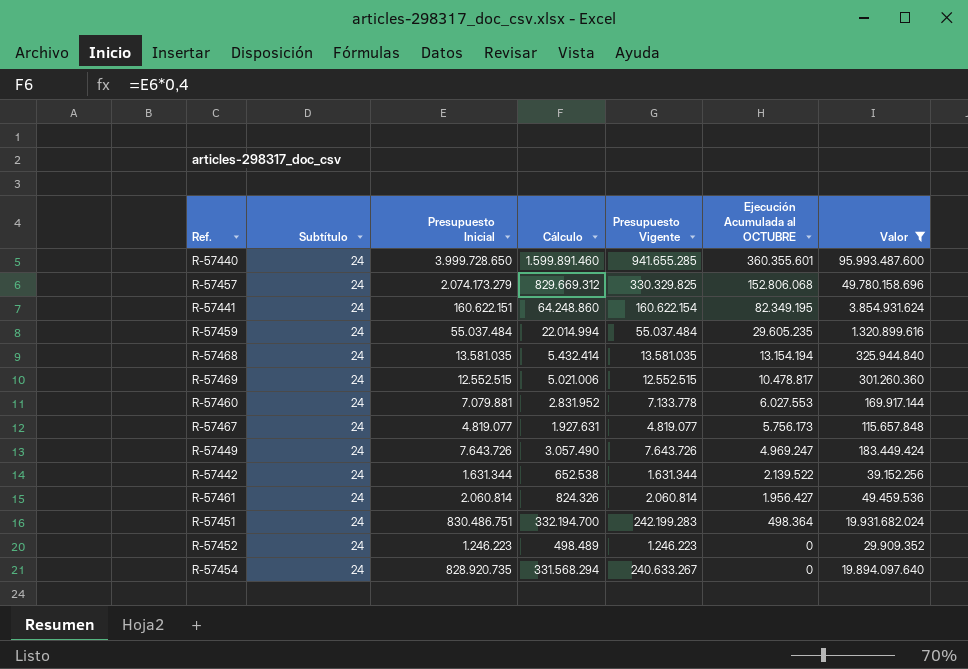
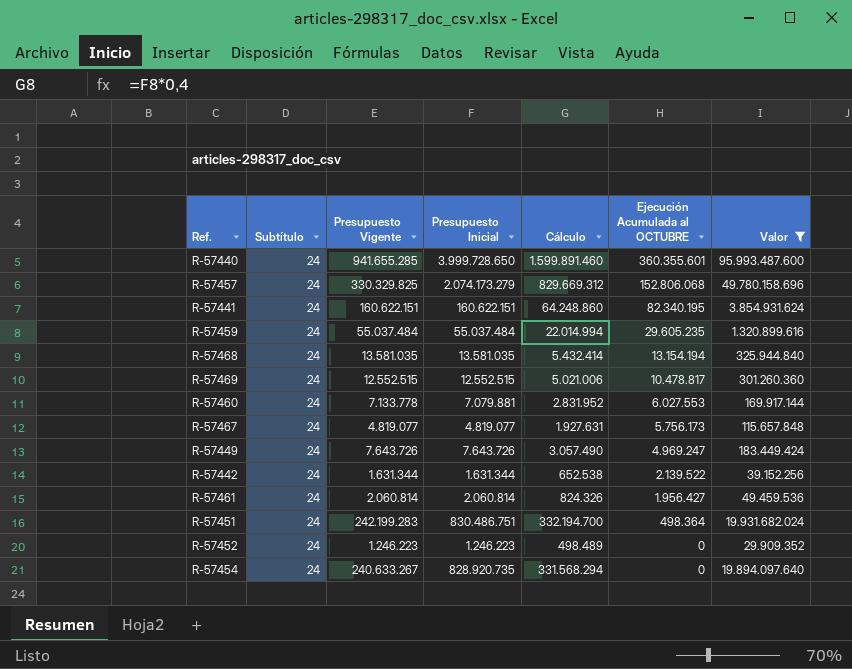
column Presupuesto Vigente | position: 5 -> 3
R-57441 | Presupuesto Vigente: 160.622.154 -> 160.622.151
R-57441 | Ejecución Acumulada al OCTUBRE: 82.349.195 -> 82.340.195

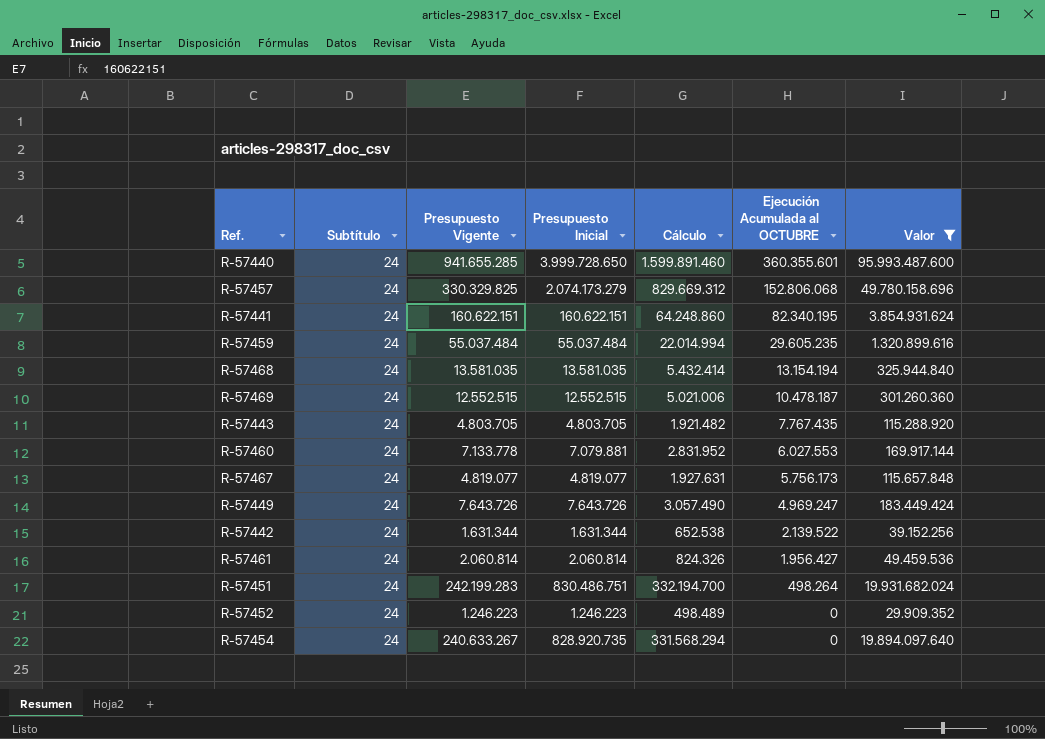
R-57469 | Ejecución Acumulada al OCTUBRE: 10.478.817 -> 10.478.187
row R-57443: none -> 24 | 4.803.705 | 4.803.705 | 1.921.482 | 7.767.435 | 115.288.920
R-57451 | Ejecución Acumulada al OCTUBRE: 498.364 -> 498.264

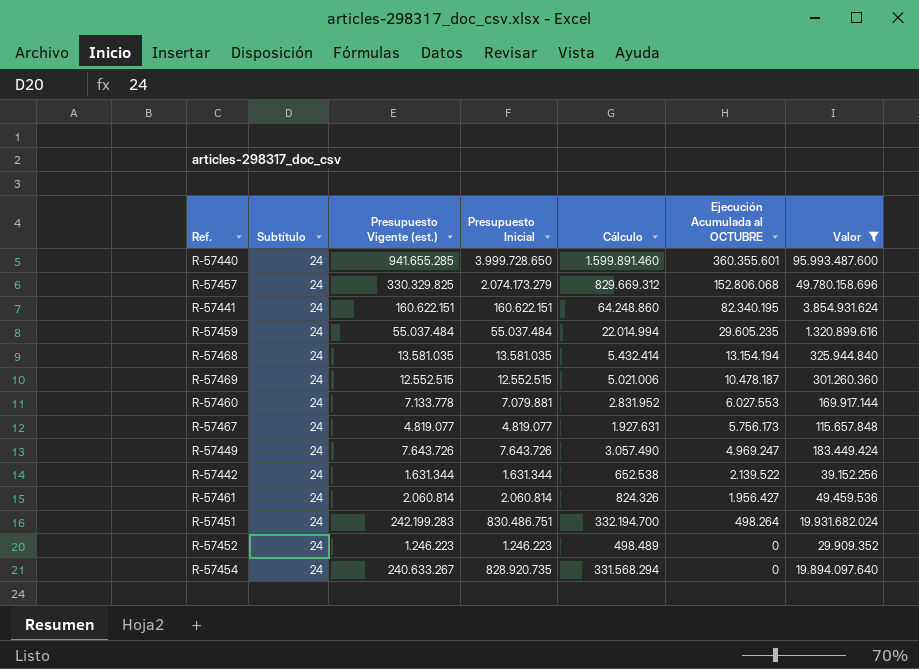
column name: Presupuesto Vigente -> Presupuesto Vigente (est.)
row R-57443: 24 | 4.803.705 | 4.803.705 | 1.921.482 | 7.767.435 | 115.288.920 -> none

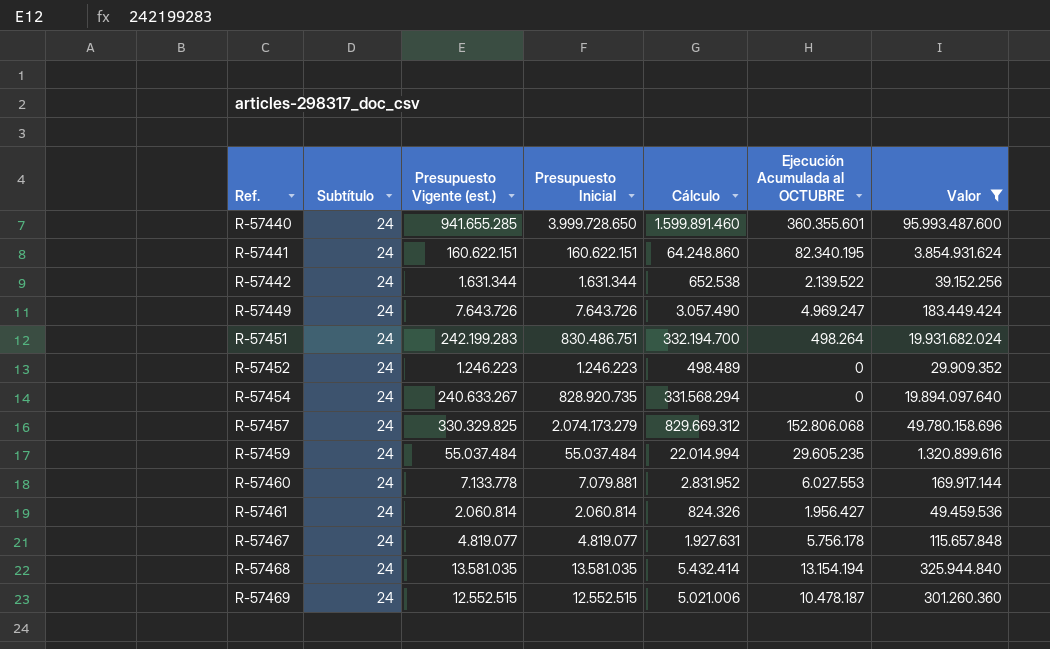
row order: Ejecución Acumulada al OCTUBRE descending -> Ref. ascending
R-57467 | Ejecución Acumulada al OCTUBRE: 5.756.173 -> 5.756.178

